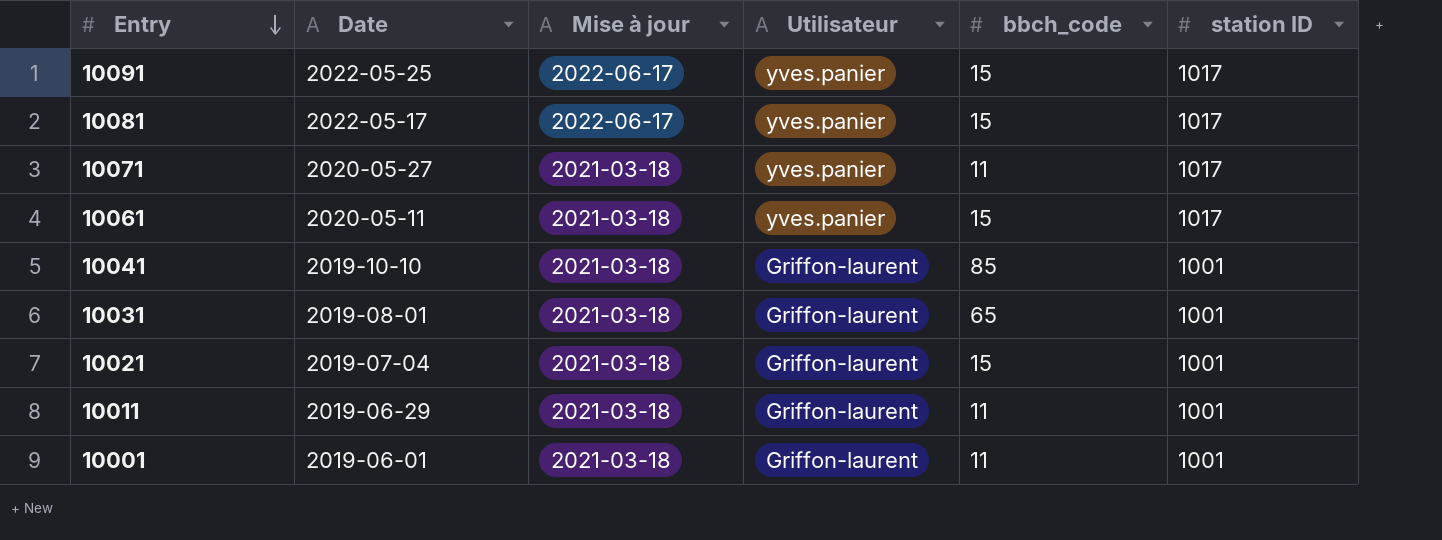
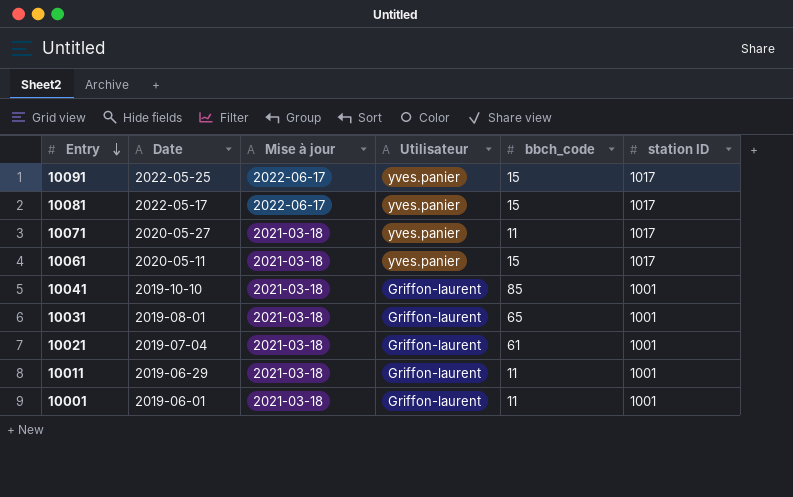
10021 | bbch_code: 15 -> 61

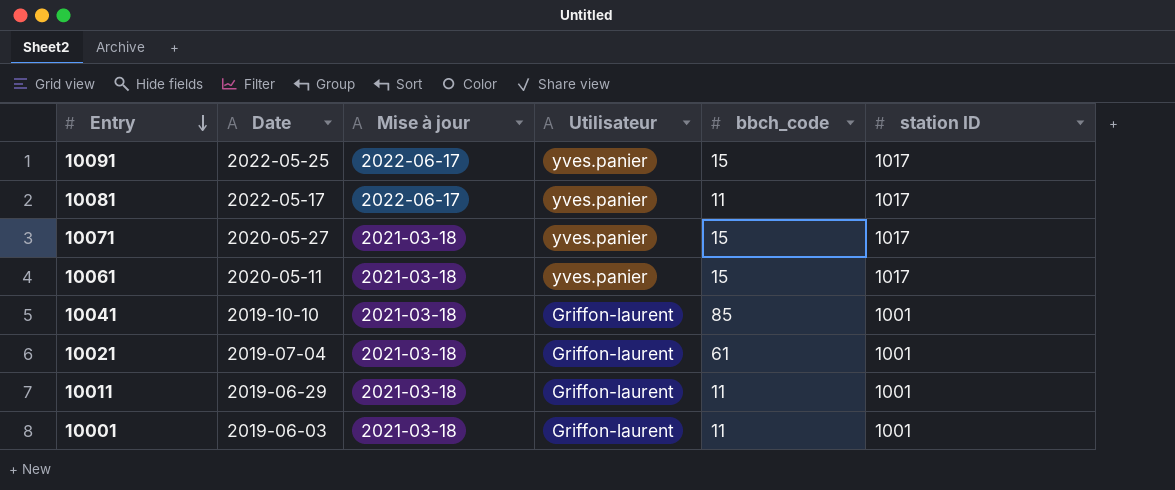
row 10031: 2019-08-01 | 2021-03-18 | Griffon-laurent | 65 | 1001 -> none
10081 | bbch_code: 15 -> 11
10071 | bbch_code: 11 -> 15
10001 | Date: 2019-06-01 -> 2019-06-03

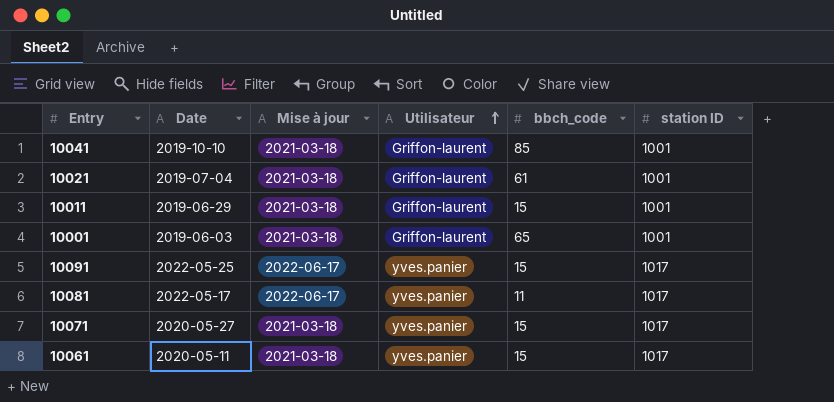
row order: Entry descending -> Utilisateur ascending
10011 | bbch_code: 11 -> 15
10001 | bbch_code: 11 -> 65

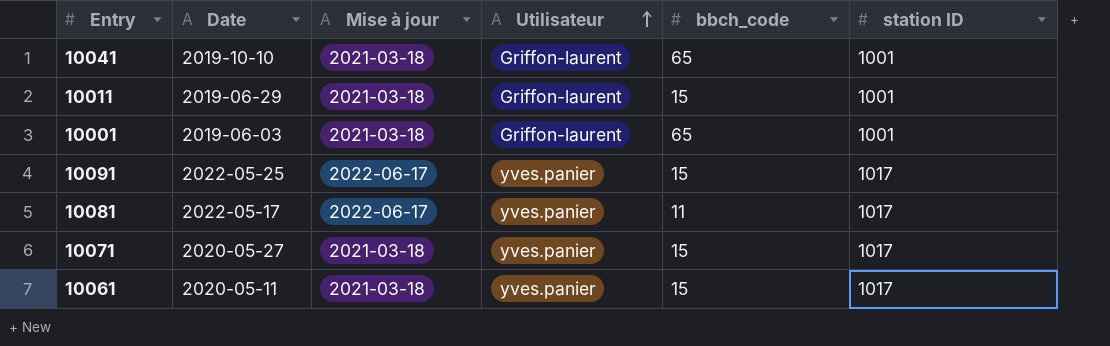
row 10021: 2019-07-04 | 2021-03-18 | Griffon-laurent | 61 | 1001 -> none
10041 | bbch_code: 85 -> 65

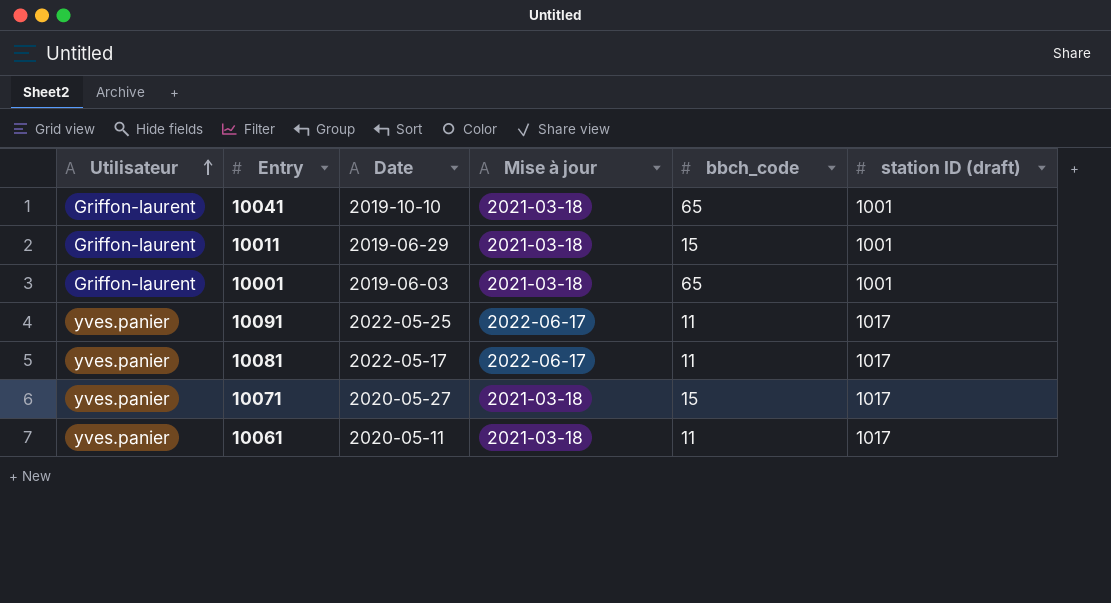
column Utilisateur | position: 4 -> 1
column name: station ID -> station ID (draft)
10091 | bbch_code: 15 -> 11
10061 | bbch_code: 15 -> 11

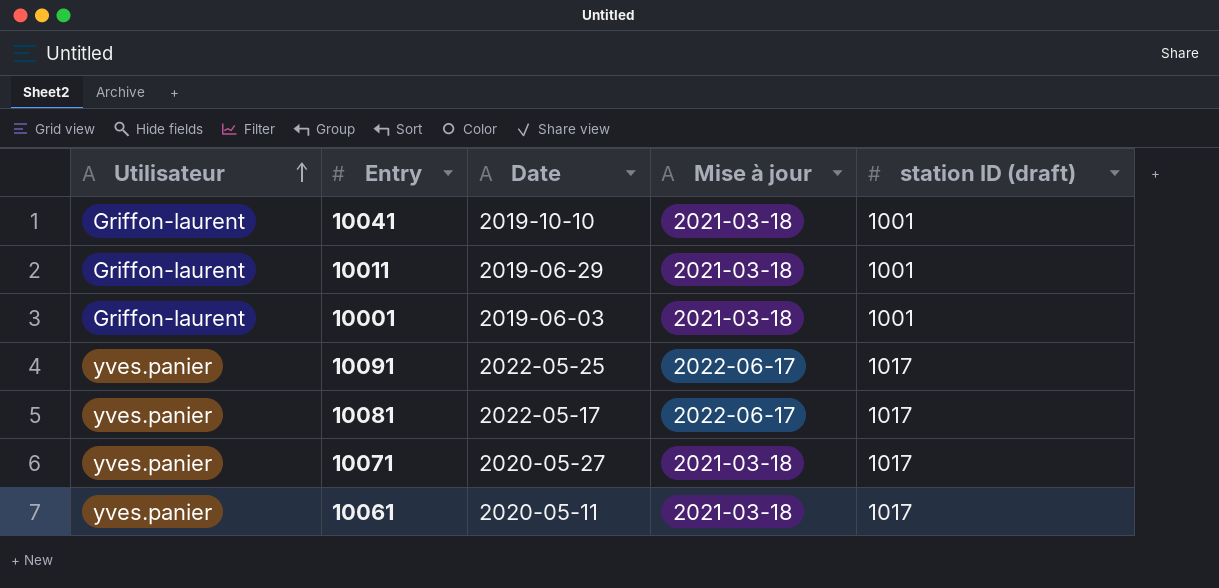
column bbch_code | position: 5 -> none

